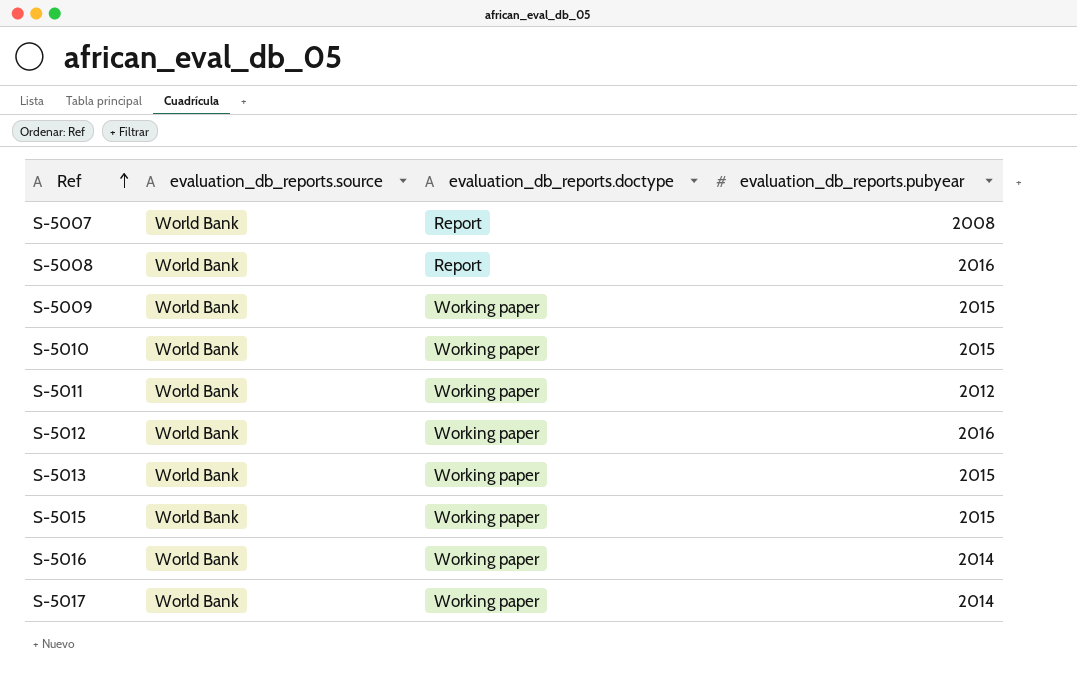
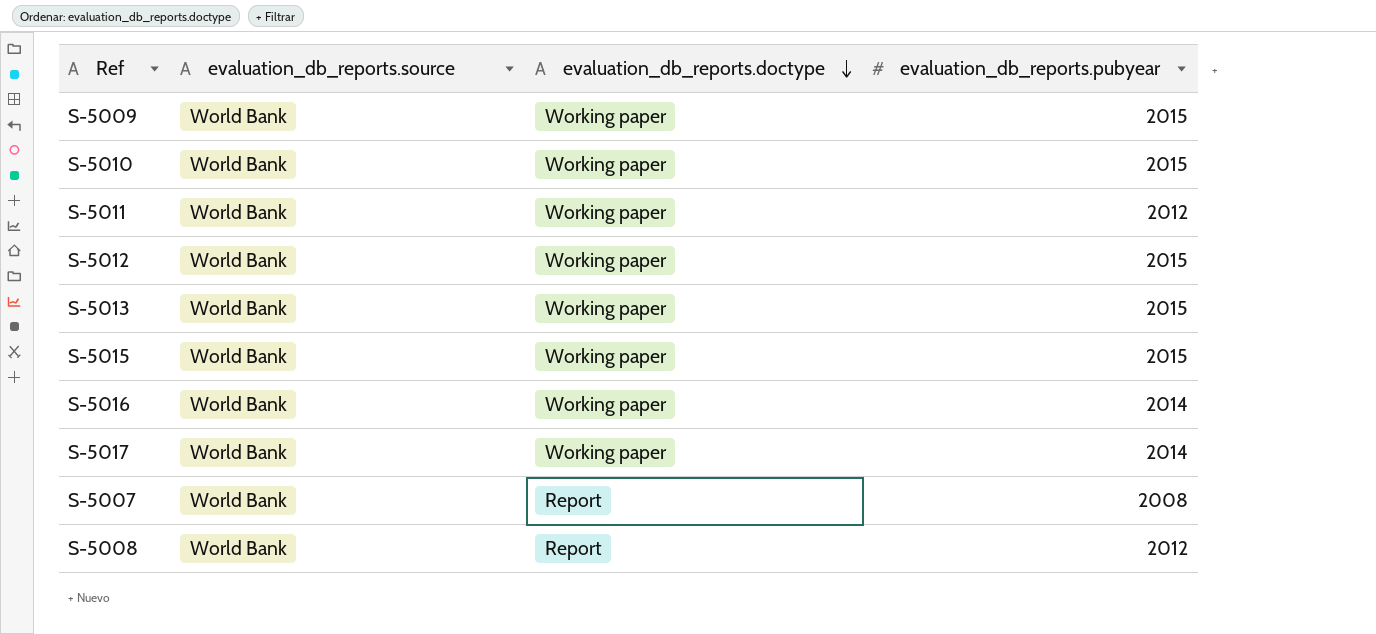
row order: Ref ascending -> evaluation_db_reports.doctype descending
S-5012 | evaluation_db_reports.pubyear: 2016 -> 2015
S-5008 | evaluation_db_reports.pubyear: 2016 -> 2012

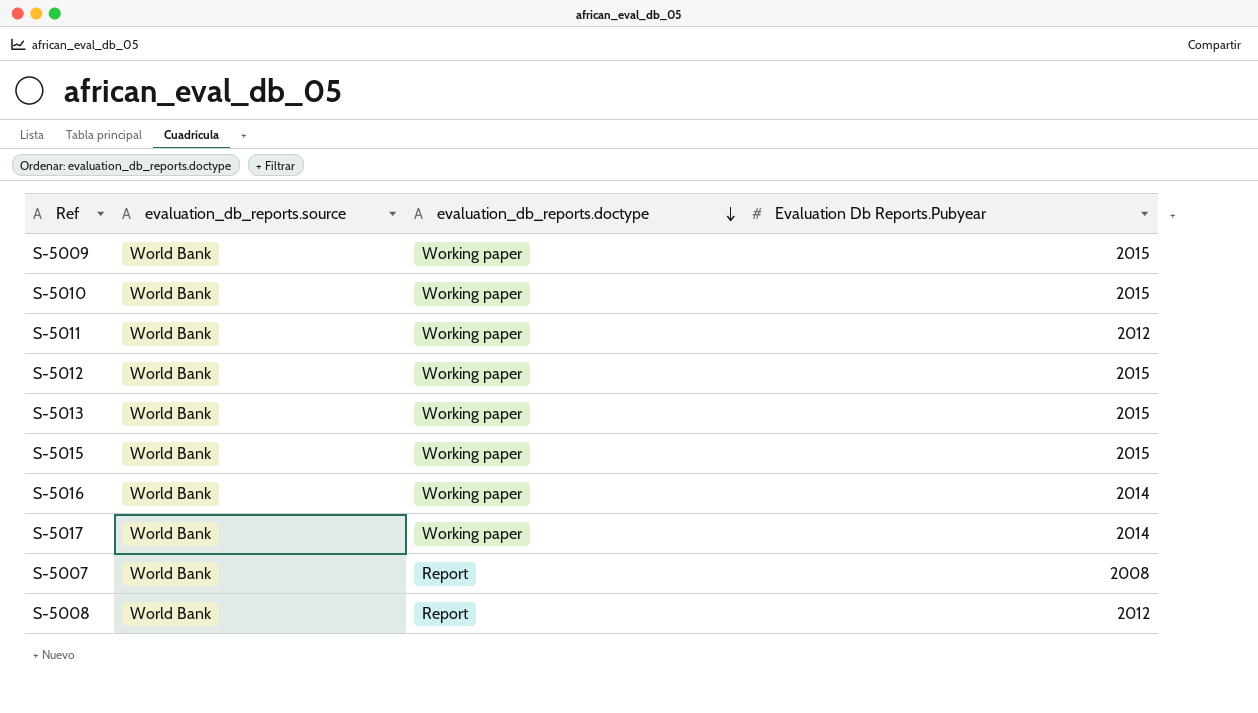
column name: evaluation_db_reports.pubyear -> Evaluation Db Reports.Pubyear

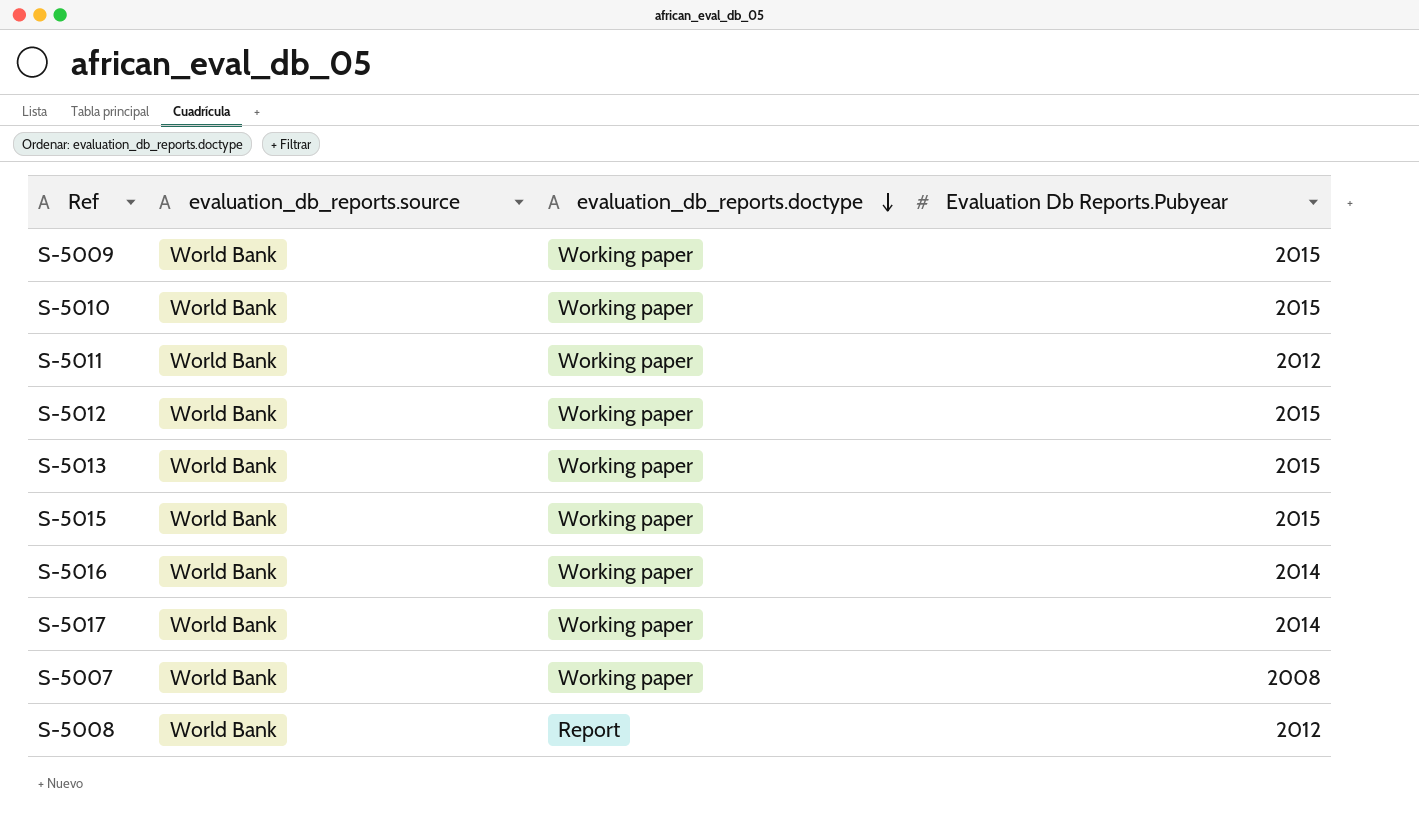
S-5007 | evaluation_db_reports.doctype: Report -> Working paper

